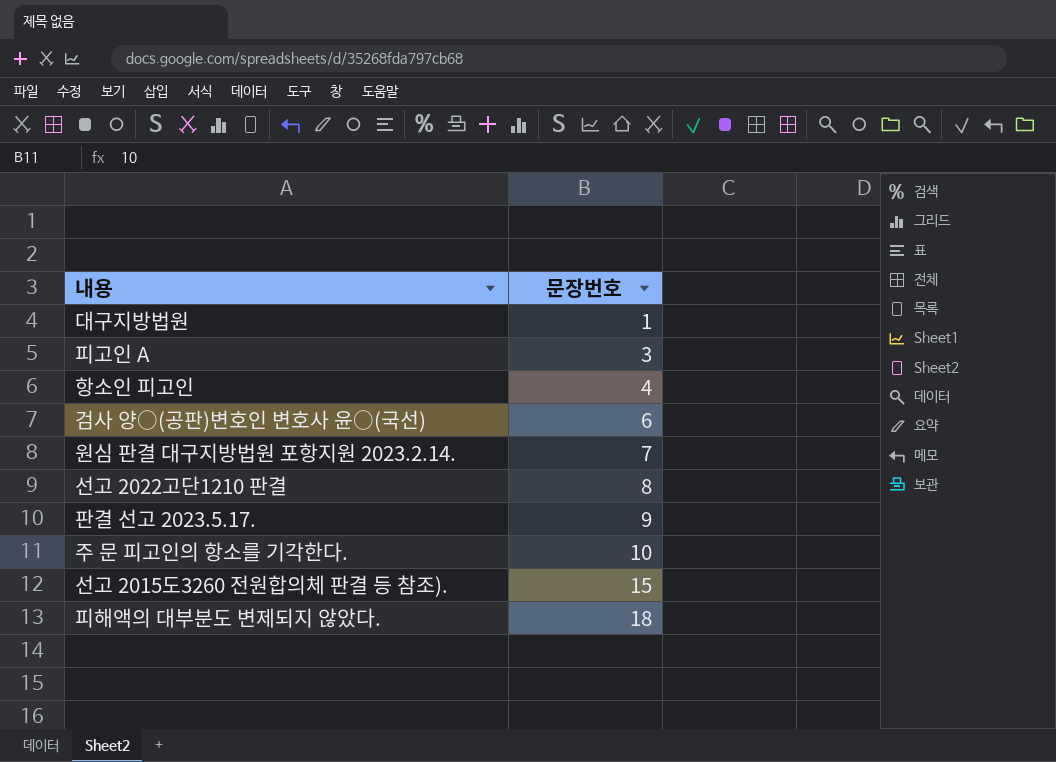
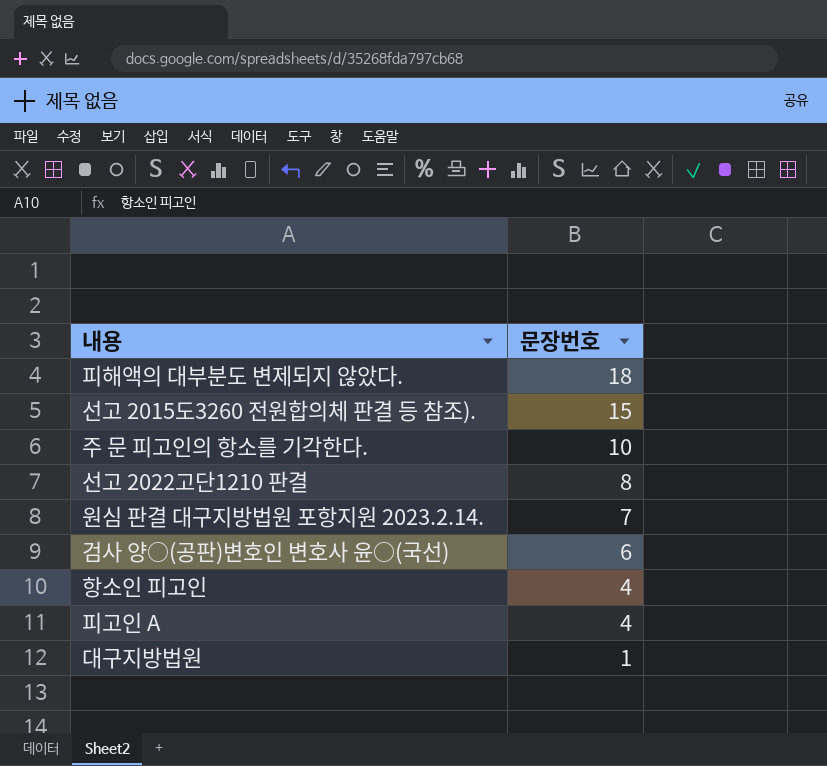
row order: 문장번호 ascending -> 문장번호 descending
row 판결 선고 2023.5.17.: 9 -> none
피고인 A | 문장번호: 3 -> 4

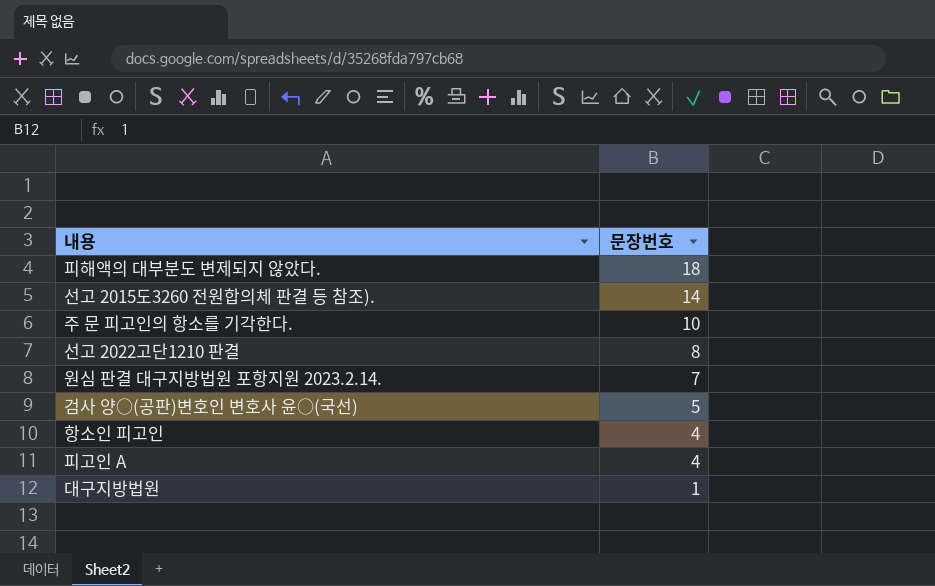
선고 2015도3260 전원합의체 판결 등 참조). | 문장번호: 15 -> 14
검사 양○(공판)변호인 변호사 윤○(국선) | 문장번호: 6 -> 5

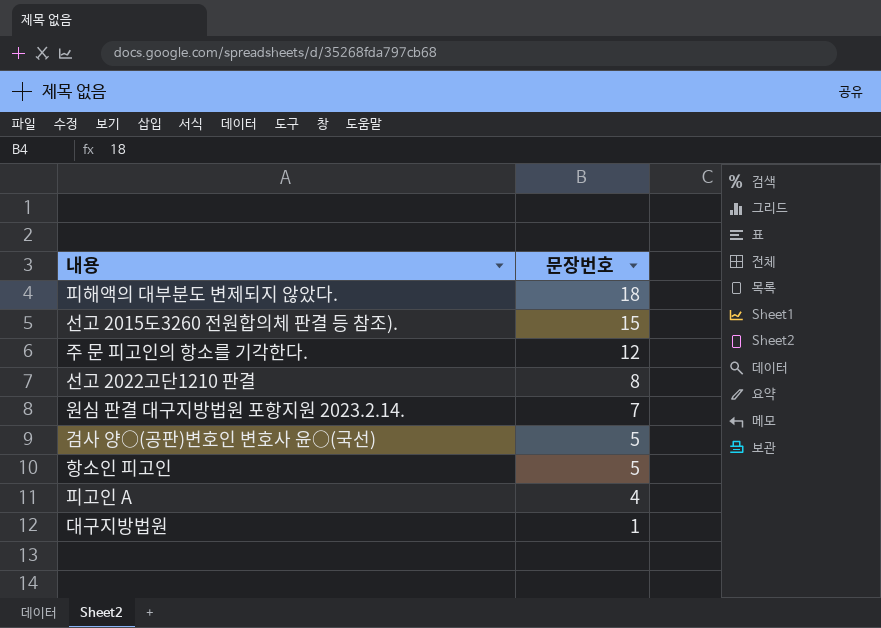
선고 2015도3260 전원합의체 판결 등 참조). | 문장번호: 14 -> 15
주 문 피고인의 항소를 기각한다. | 문장번호: 10 -> 12
항소인 피고인 | 문장번호: 4 -> 5

